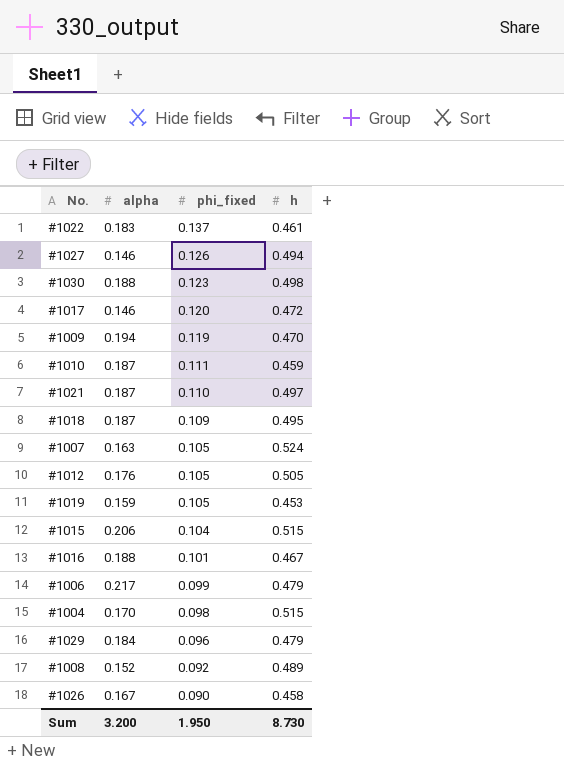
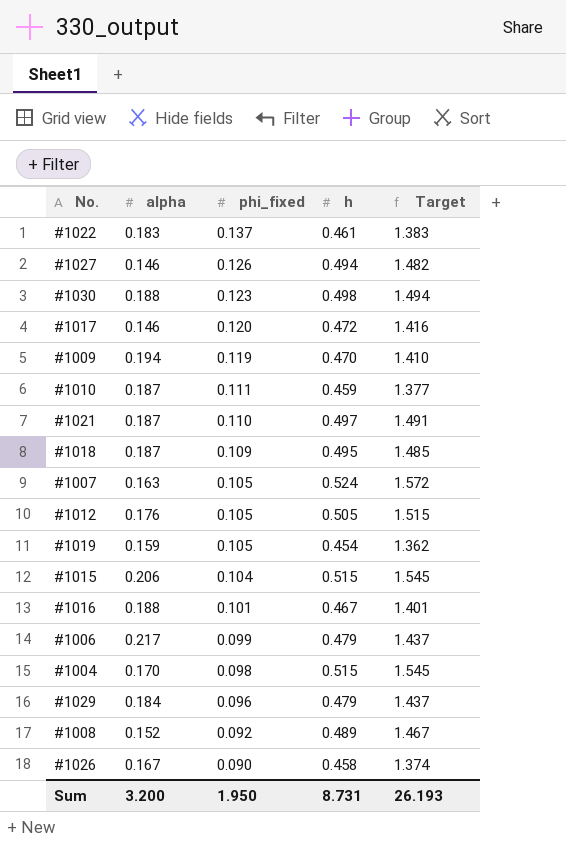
column Target | formula: none -> [h] * 3
#1019 | h: 0.453 -> 0.454
Sum | h: 8.730 -> 8.731

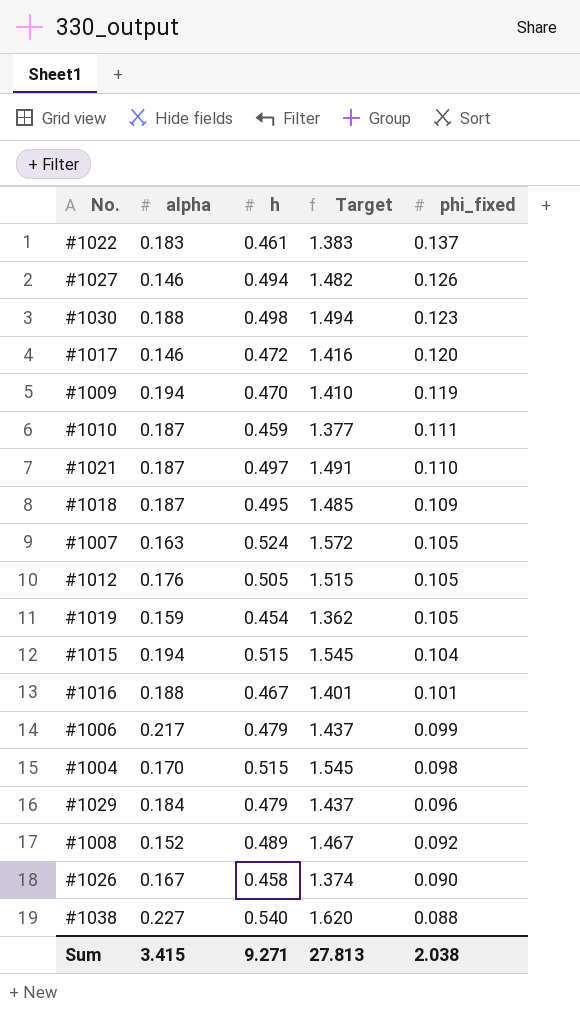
column phi_fixed | position: 3 -> 5
#1015 | alpha: 0.206 -> 0.194
row #1038: none -> 0.227 | 0.540 | 1.620 | 0.088
Sum | alpha: 3.200 -> 3.415
Sum | h: 8.731 -> 9.271
Sum | Target: 26.193 -> 27.813
Sum | phi_fixed: 1.950 -> 2.038

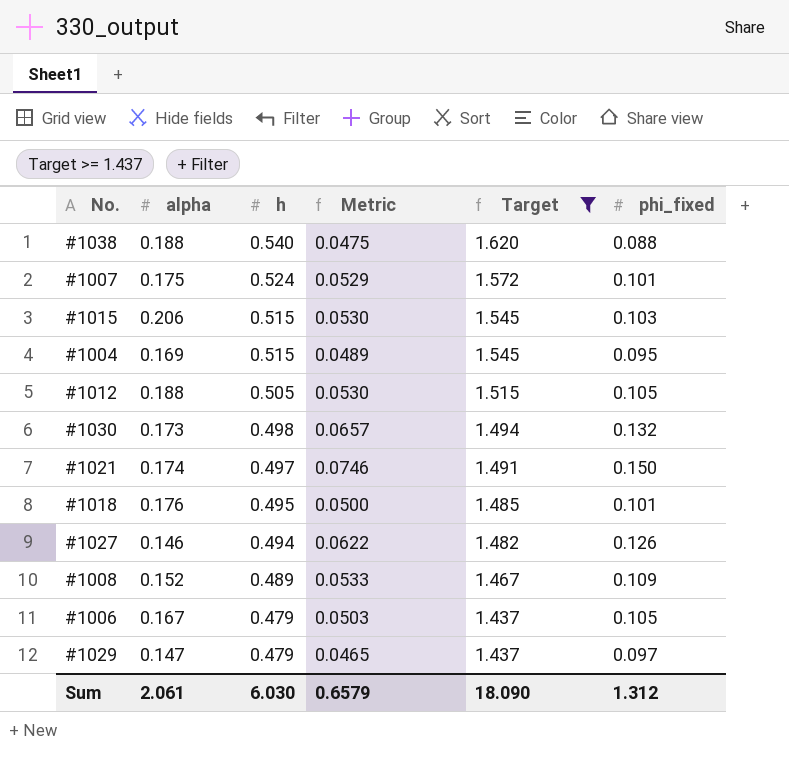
filter: none -> Target >= 1.437
row order: phi_fixed descending -> h descending
column Metric | formula: none -> [h] * [phi_fixed]
#1038 | alpha: 0.227 -> 0.188
#1007 | alpha: 0.163 -> 0.175
#1007 | phi_fixed: 0.105 -> 0.101
#1015 | alpha: 0.194 -> 0.206
#1015 | phi_fixed: 0.104 -> 0.103
#1004 | alpha: 0.170 -> 0.169
#1004 | phi_fixed: 0.098 -> 0.095
#1012 | alpha: 0.176 -> 0.188
#1030 | alpha: 0.188 -> 0.173
#1030 | phi_fixed: 0.123 -> 0.132
#1021 | alpha: 0.187 -> 0.174
#1021 | phi_fixed: 0.110 -> 0.150
#1018 | alpha: 0.187 -> 0.176
#1018 | phi_fixed: 0.109 -> 0.101
#1008 | phi_fixed: 0.092 -> 0.109
#1006 | alpha: 0.217 -> 0.167
#1006 | phi_fixed: 0.099 -> 0.105
#1029 | alpha: 0.184 -> 0.147
#1029 | phi_fixed: 0.096 -> 0.097
Sum | alpha: 3.415 -> 2.061
Sum | h: 9.271 -> 6.030
Sum | Target: 27.813 -> 18.090
Sum | phi_fixed: 2.038 -> 1.312

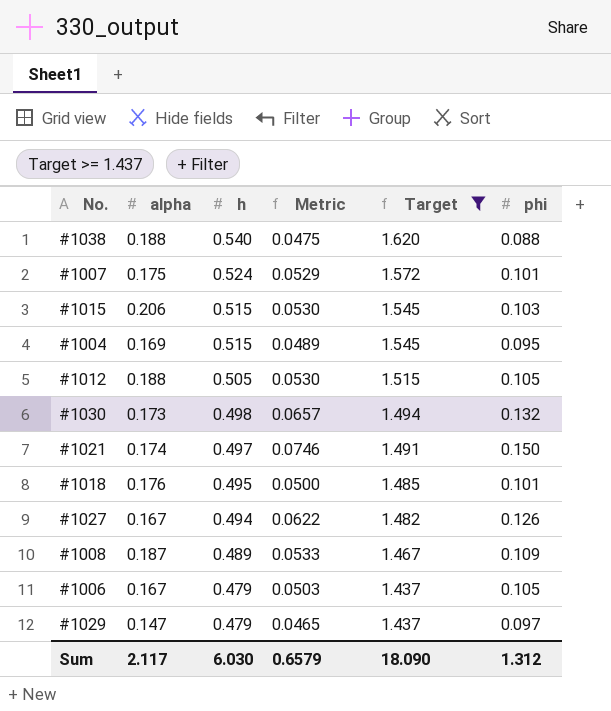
column name: phi_fixed -> phi
#1027 | alpha: 0.146 -> 0.167
#1008 | alpha: 0.152 -> 0.187
Sum | alpha: 2.061 -> 2.117

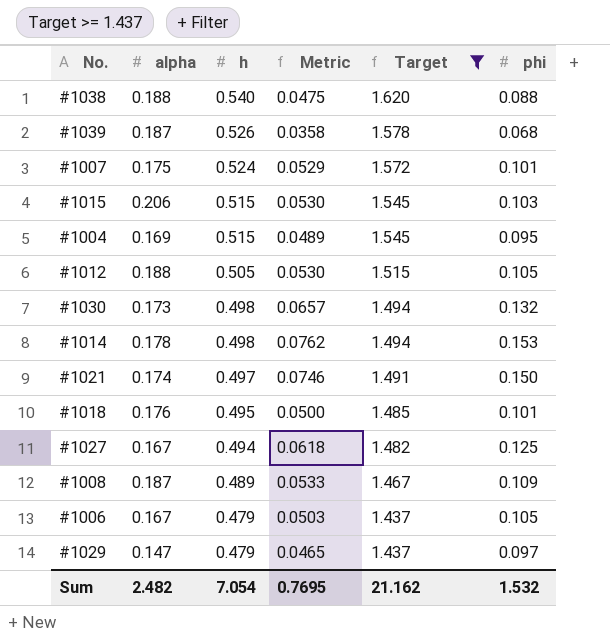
row #1039: none -> 0.187 | 0.526 | 0.0358 | 1.578 | 0.068
row #1014: none -> 0.178 | 0.498 | 0.0762 | 1.494 | 0.153
#1027 | Metric: 0.0622 -> 0.0618
#1027 | phi: 0.126 -> 0.125
Sum | alpha: 2.117 -> 2.482
Sum | h: 6.030 -> 7.054
Sum | Metric: 0.6579 -> 0.7695
Sum | Target: 18.090 -> 21.162
Sum | phi: 1.312 -> 1.532

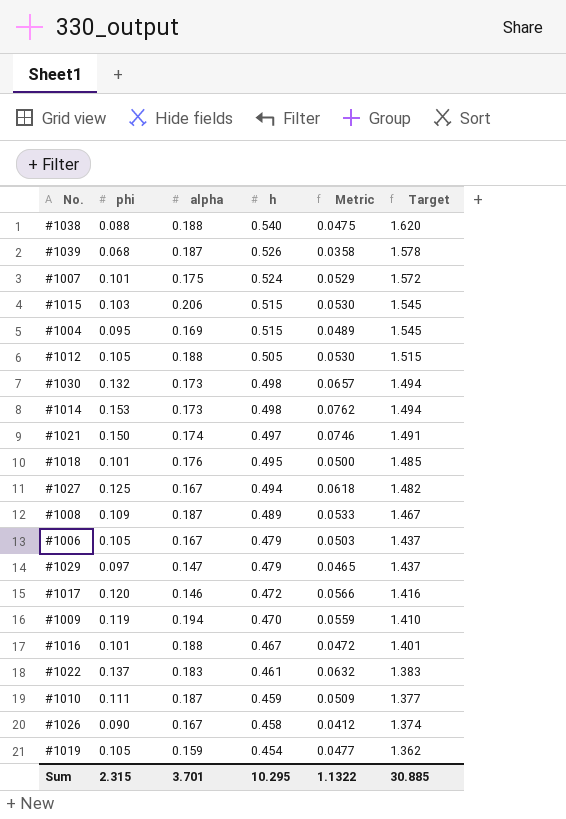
filter: Target >= 1.437 -> none
column phi | position: 6 -> 2
#1014 | alpha: 0.178 -> 0.173
Sum | phi: 1.532 -> 2.315
Sum | alpha: 2.482 -> 3.701
Sum | h: 7.054 -> 10.295
Sum | Metric: 0.7695 -> 1.1322
Sum | Target: 21.162 -> 30.885

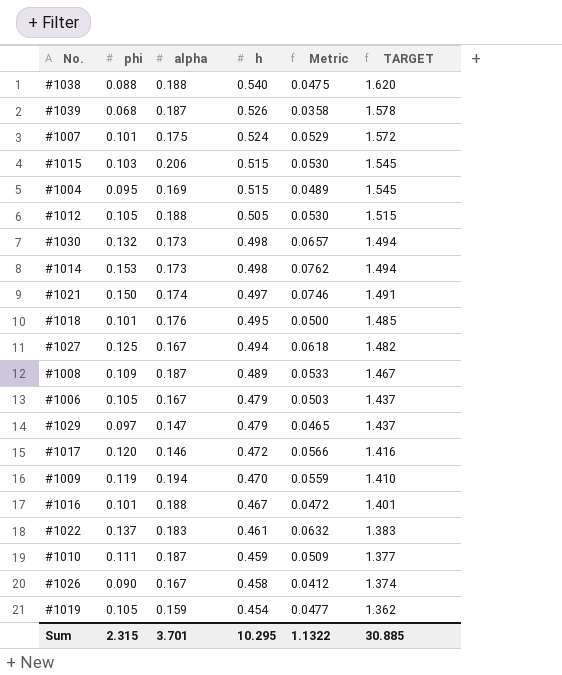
column name: Target -> TARGET

